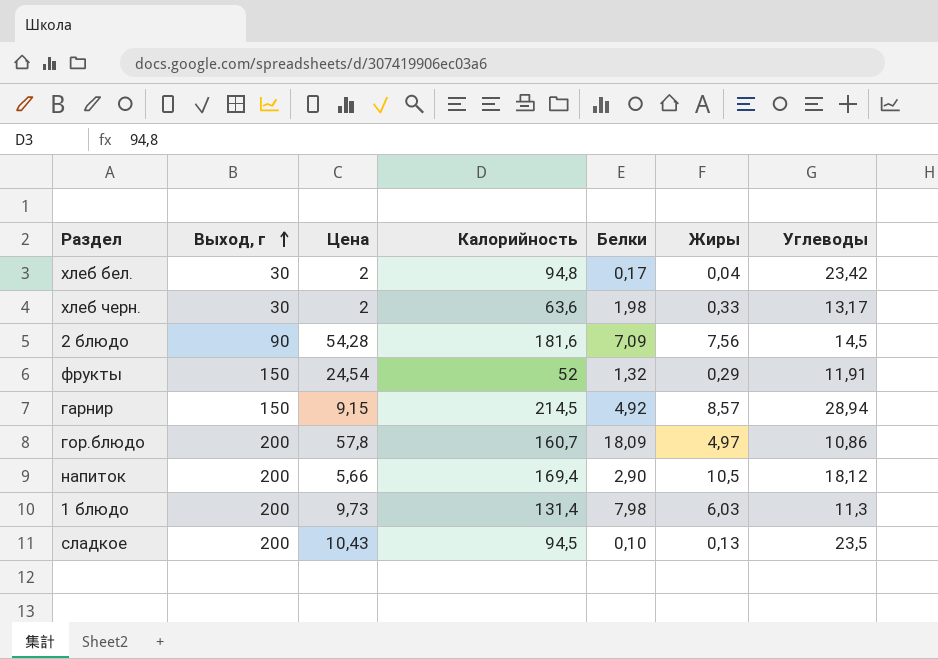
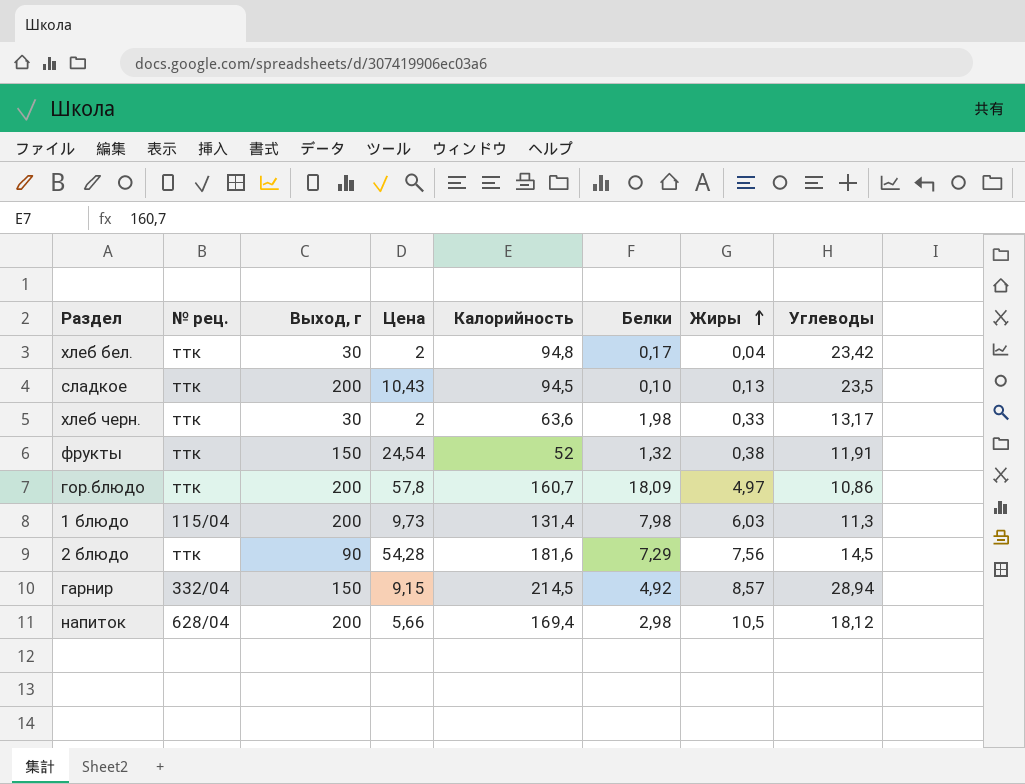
row order: Выход, г ascending -> Жиры ascending
column № рец. | position: none -> 2
фрукты | Жиры: 0,29 -> 0,38
2 блюдо | Белки: 7,09 -> 7,29
напиток | Белки: 2,90 -> 2,98

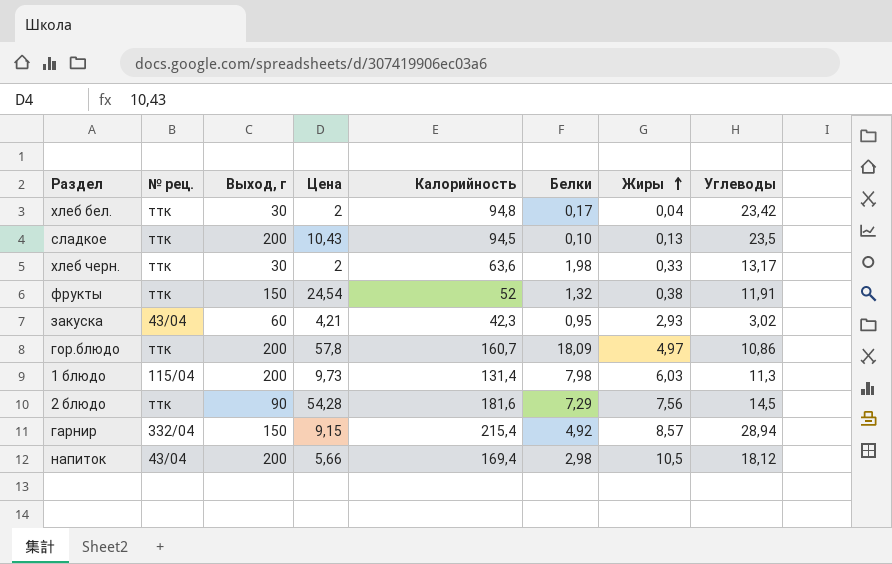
row закуска: none -> 43/04 | 60 | 4,21 | 42,3 | 0,95 | 2,93 | 3,02
гарнир | Калорийность: 214,5 -> 215,4
напиток | № рец.: 628/04 -> 43/04

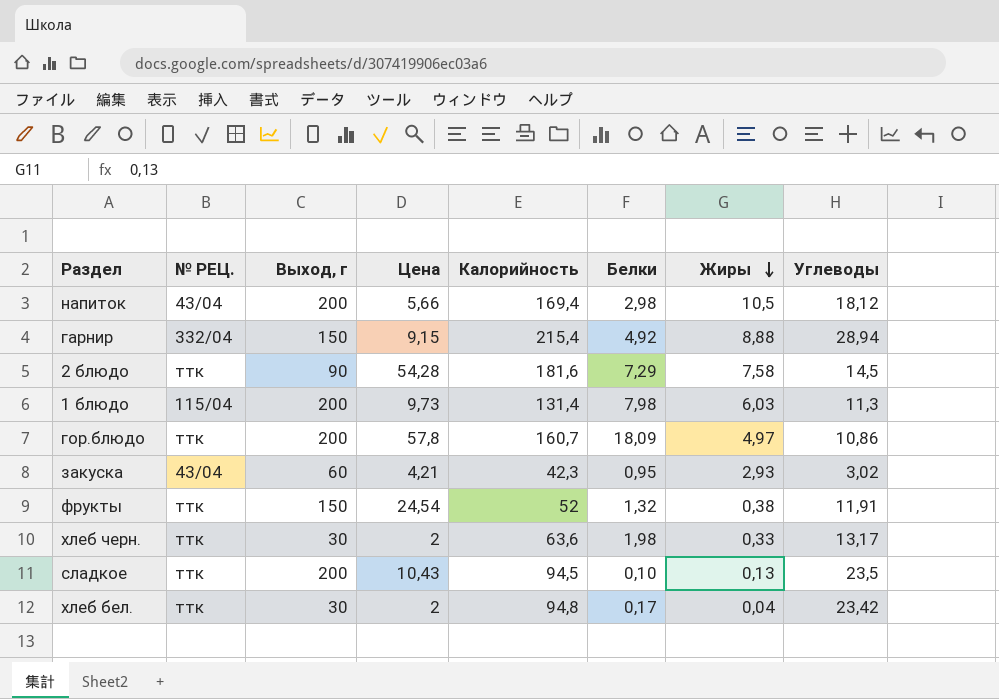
row order: Жиры ascending -> Жиры descending
column name: № рец. -> № РЕЦ.
гарнир | Жиры: 8,57 -> 8,88
2 блюдо | Жиры: 7,56 -> 7,58

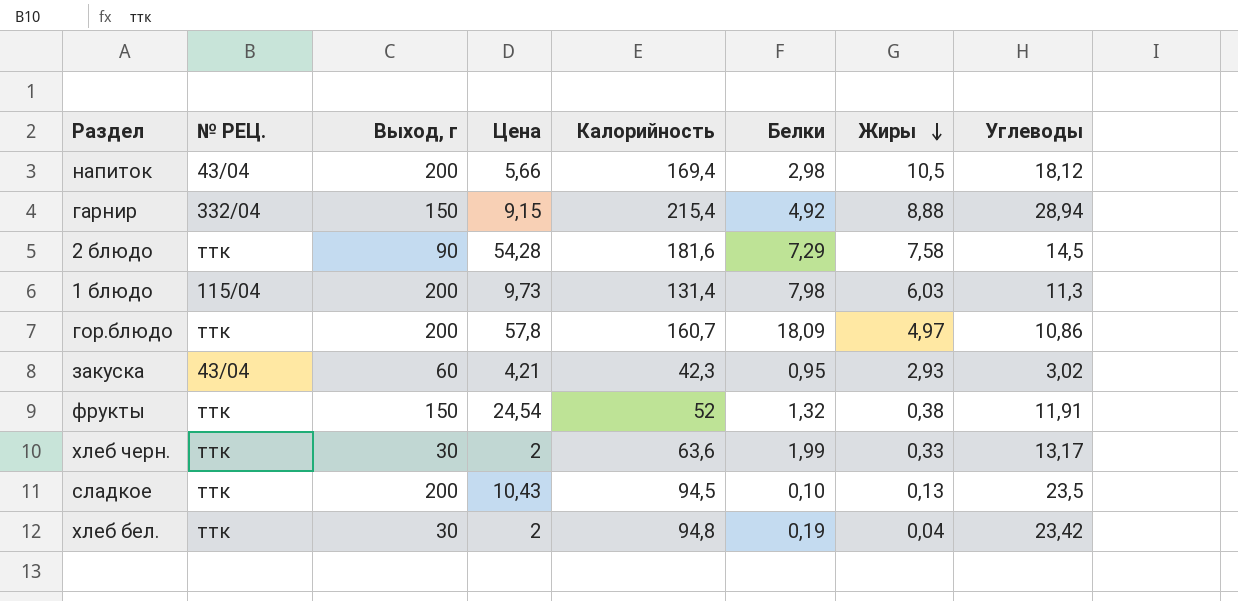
хлеб черн. | Белки: 1,98 -> 1,99
хлеб бел. | Белки: 0,17 -> 0,19

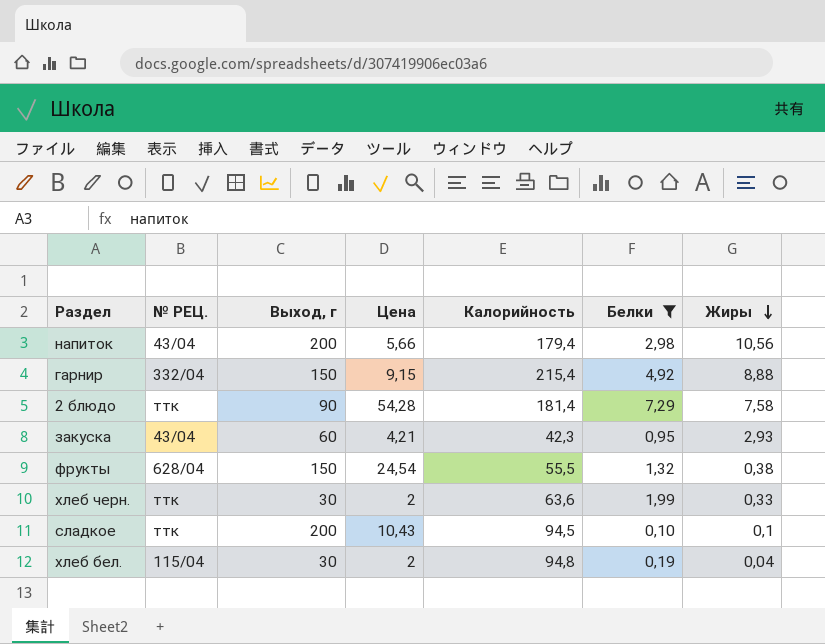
filter: none -> Белки <= 7,29
column Углеводы | position: 8 -> none
напиток | Калорийность: 169,4 -> 179,4
напиток | Жиры: 10,5 -> 10,56
2 блюдо | Калорийность: 181,6 -> 181,4
фрукты | № РЕЦ.: ттк -> 628/04
фрукты | Калорийность: 52 -> 55,5
сладкое | Жиры: 0,13 -> 0,1
хлеб бел. | № РЕЦ.: ттк -> 115/04

